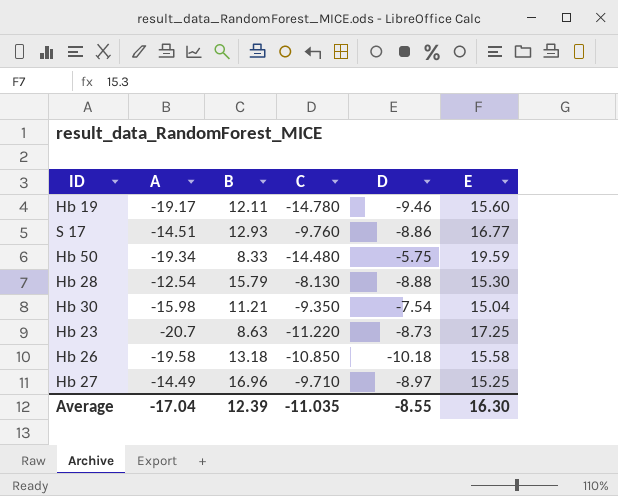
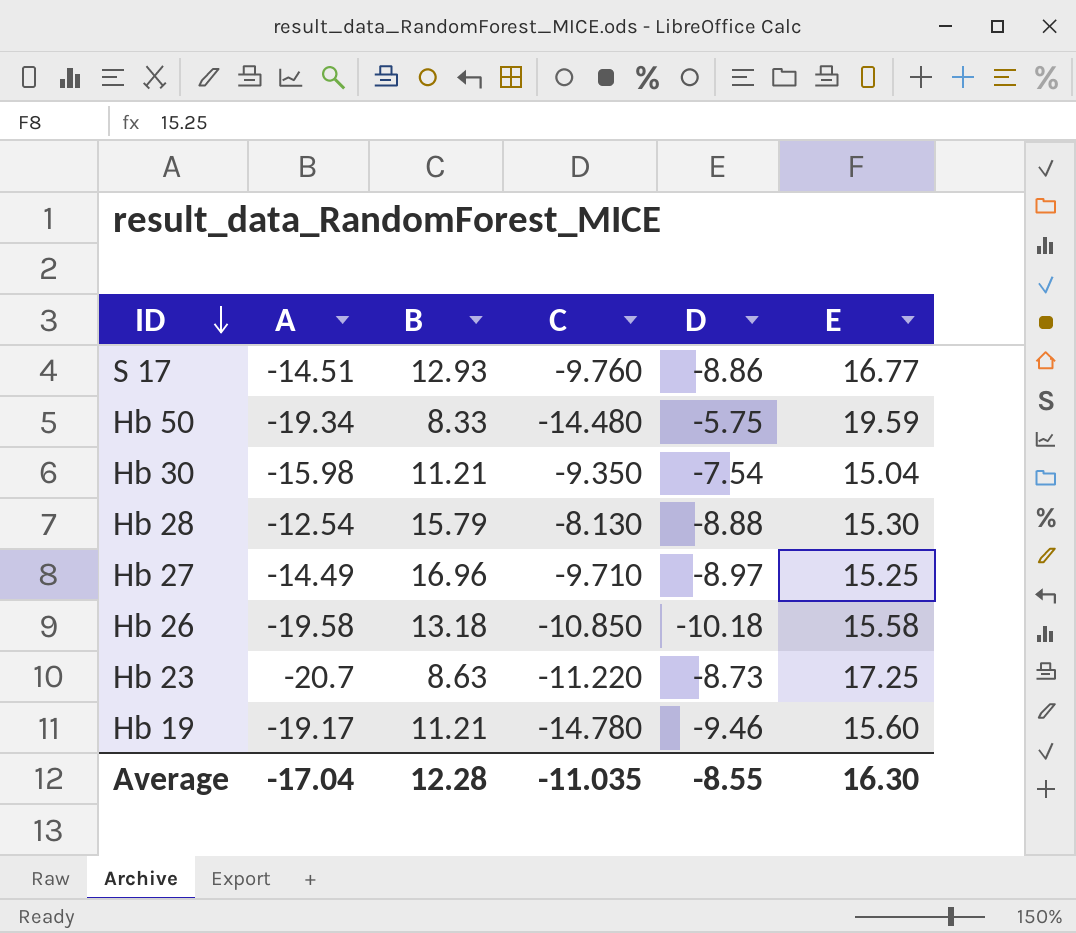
row order: none -> ID descending
Hb 19 | B: 12.11 -> 11.21
Average | B: 12.39 -> 12.28

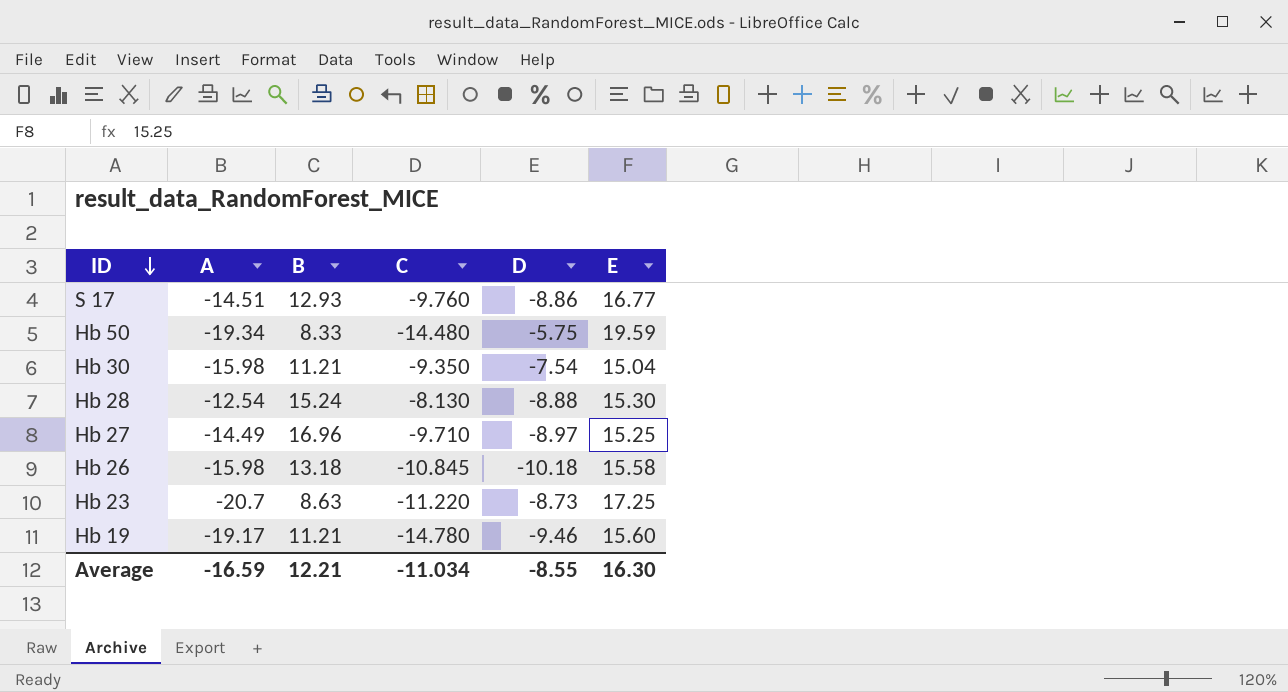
Hb 28 | B: 15.79 -> 15.24
Hb 26 | A: -19.58 -> -15.98
Hb 26 | C: -10.850 -> -10.845
Average | A: -17.04 -> -16.59
Average | B: 12.28 -> 12.21
Average | C: -11.035 -> -11.034

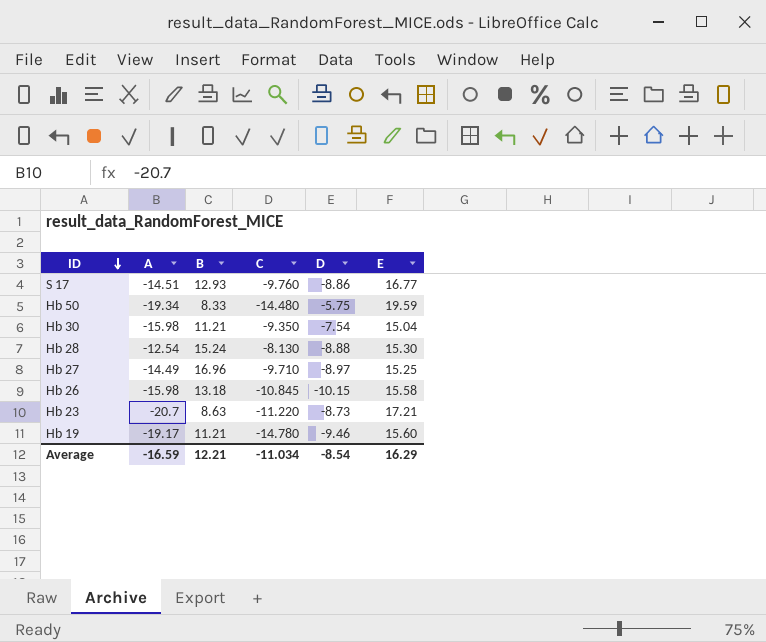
Hb 26 | D: -10.18 -> -10.15
Hb 23 | E: 17.25 -> 17.21
Average | D: -8.55 -> -8.54
Average | E: 16.30 -> 16.29

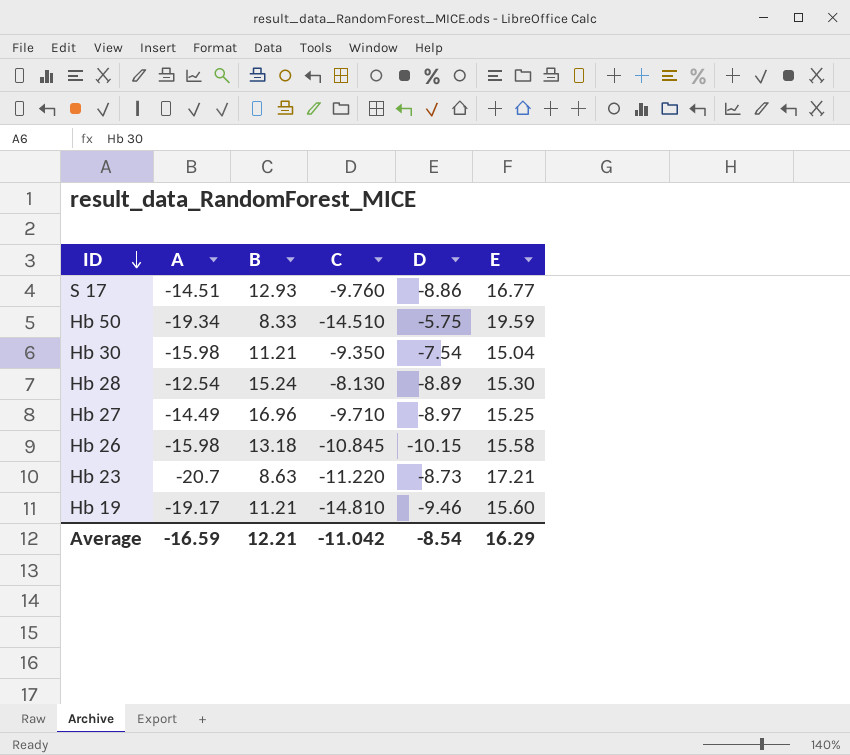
Hb 50 | C: -14.480 -> -14.510
Hb 28 | D: -8.88 -> -8.89
Hb 19 | C: -14.780 -> -14.810
Average | C: -11.034 -> -11.042

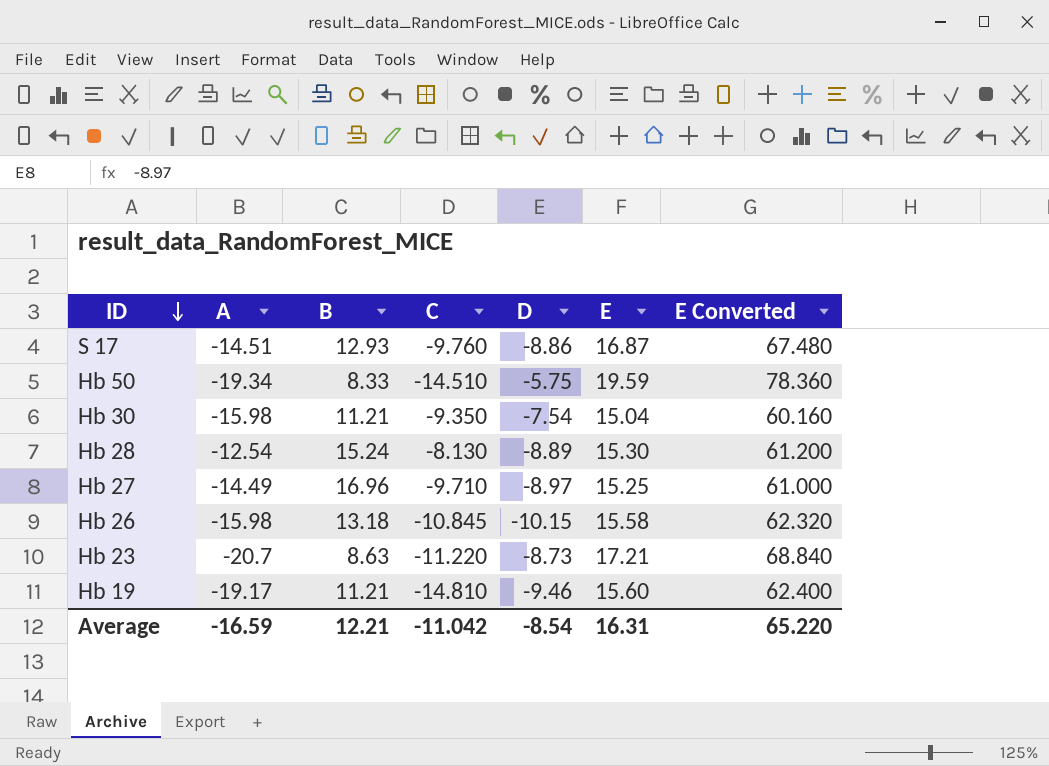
column E Converted | formula: none -> [E] * 4
S 17 | E: 16.77 -> 16.87
Average | E: 16.29 -> 16.31

